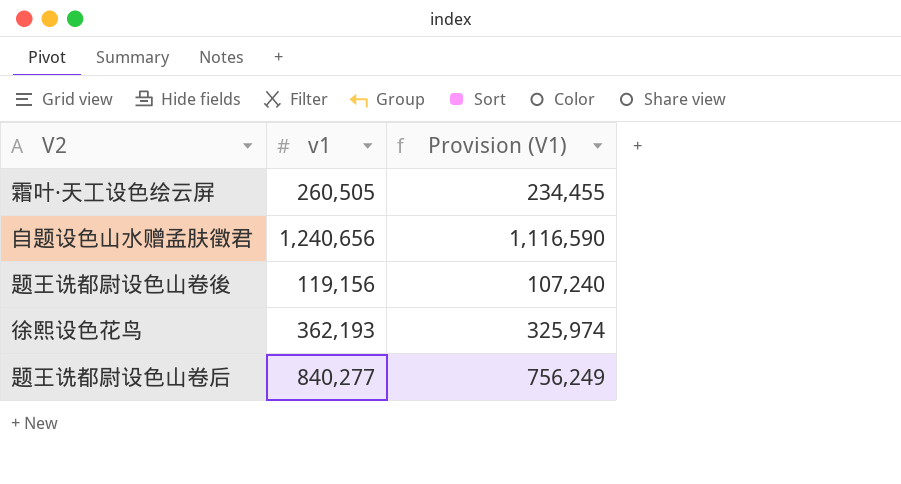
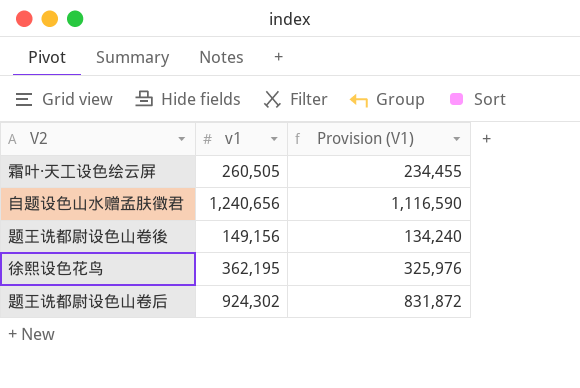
题王诜都尉设色山卷後 | v1: 119,156 -> 149,156
题王诜都尉设色山卷後 | Provision (V1): 107,240 -> 134,240
徐熙设色花鸟 | v1: 362,193 -> 362,195
徐熙设色花鸟 | Provision (V1): 325,974 -> 325,976
题王诜都尉设色山卷后 | v1: 840,277 -> 924,302
题王诜都尉设色山卷后 | Provision (V1): 756,249 -> 831,872

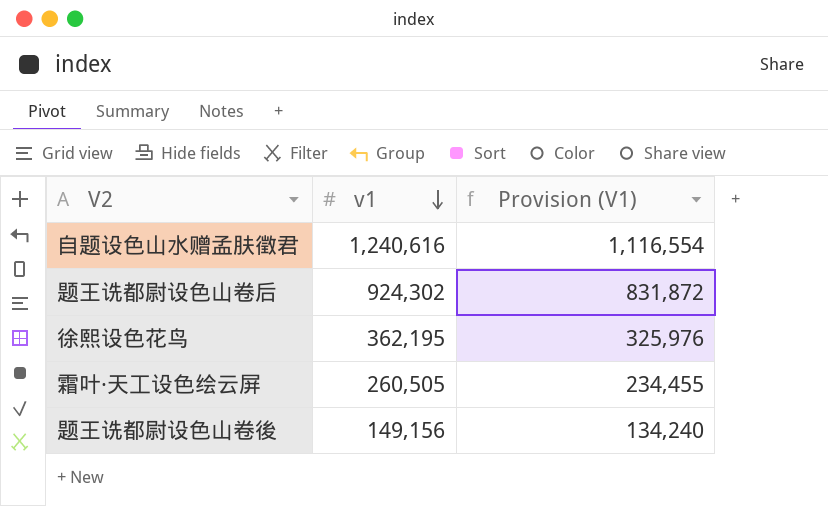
row order: none -> v1 descending
自题设色山水赠孟肤徵君 | v1: 1,240,656 -> 1,240,616
自题设色山水赠孟肤徵君 | Provision (V1): 1,116,590 -> 1,116,554

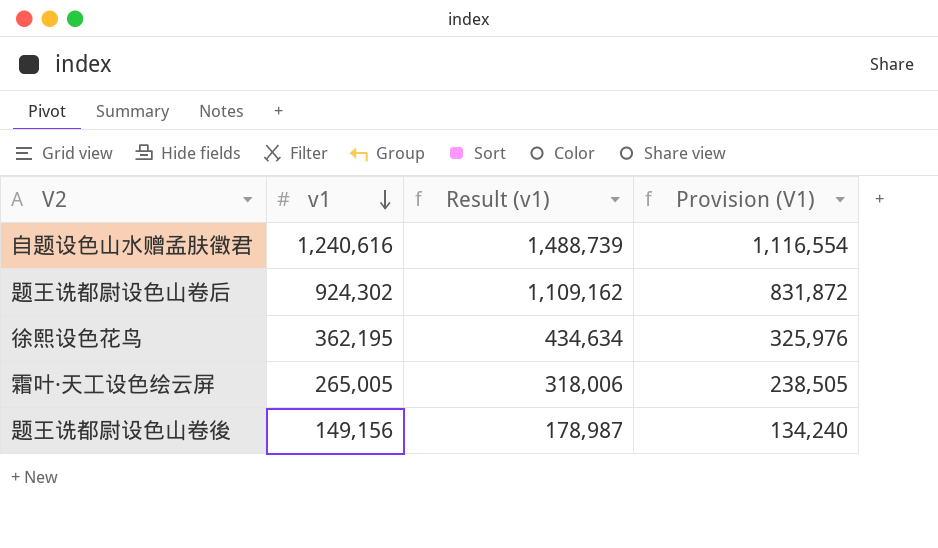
column Result (v1) | formula: none -> [v1] * 1.2
霜叶·天工设色绘云屏 | v1: 260,505 -> 265,005
霜叶·天工设色绘云屏 | Provision (V1): 234,455 -> 238,505

